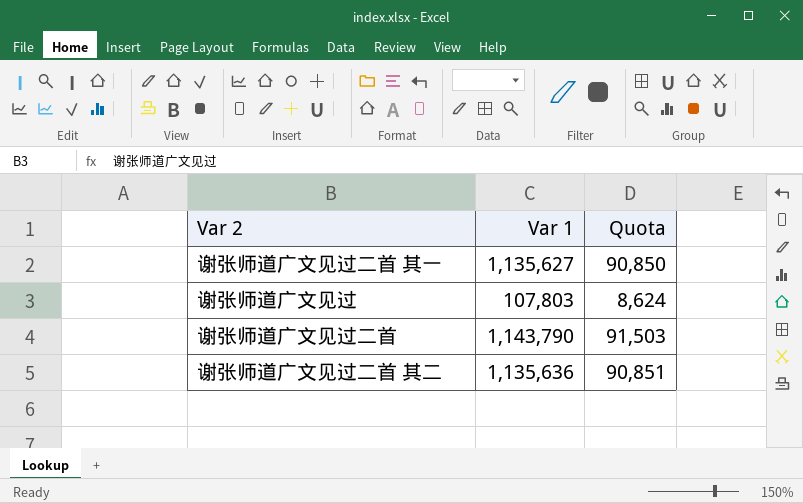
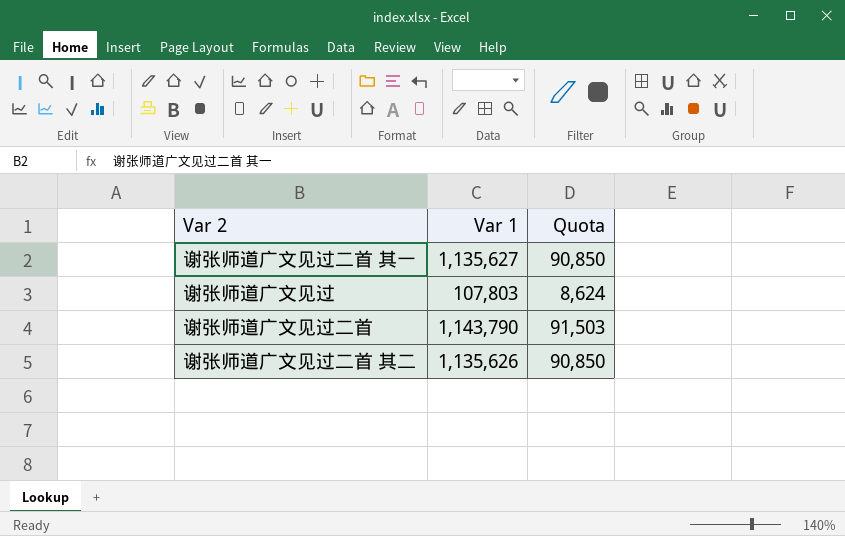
谢张师道广文见过二首 其二 | Var 1: 1,135,636 -> 1,135,626
谢张师道广文见过二首 其二 | Quota: 90,851 -> 90,850

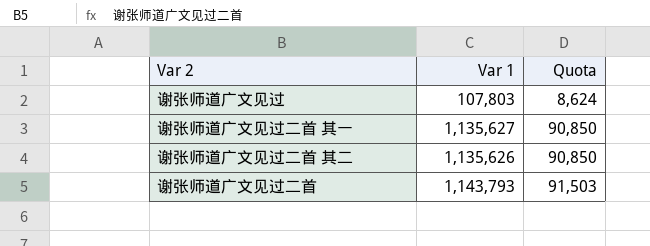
row order: none -> Quota ascending
谢张师道广文见过二首 | Var 1: 1,143,790 -> 1,143,793

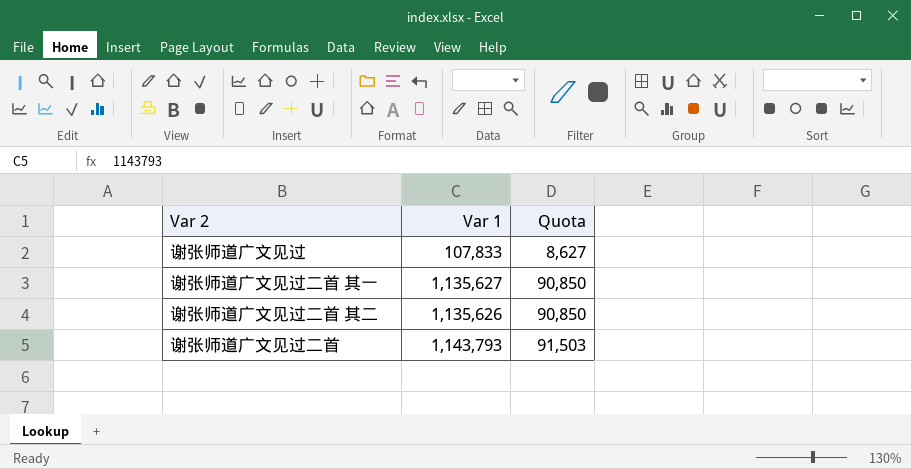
谢张师道广文见过 | Var 1: 107,803 -> 107,833
谢张师道广文见过 | Quota: 8,624 -> 8,627

